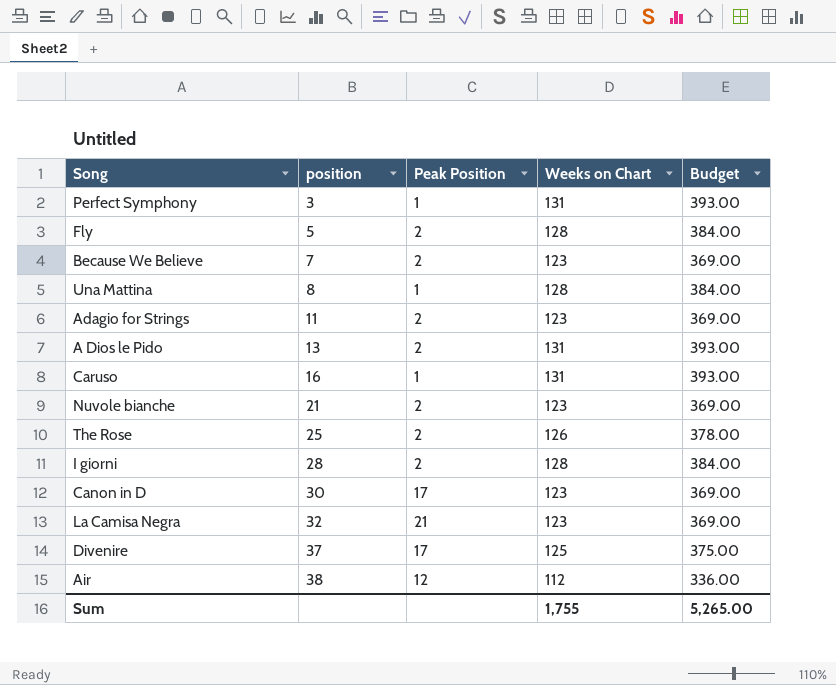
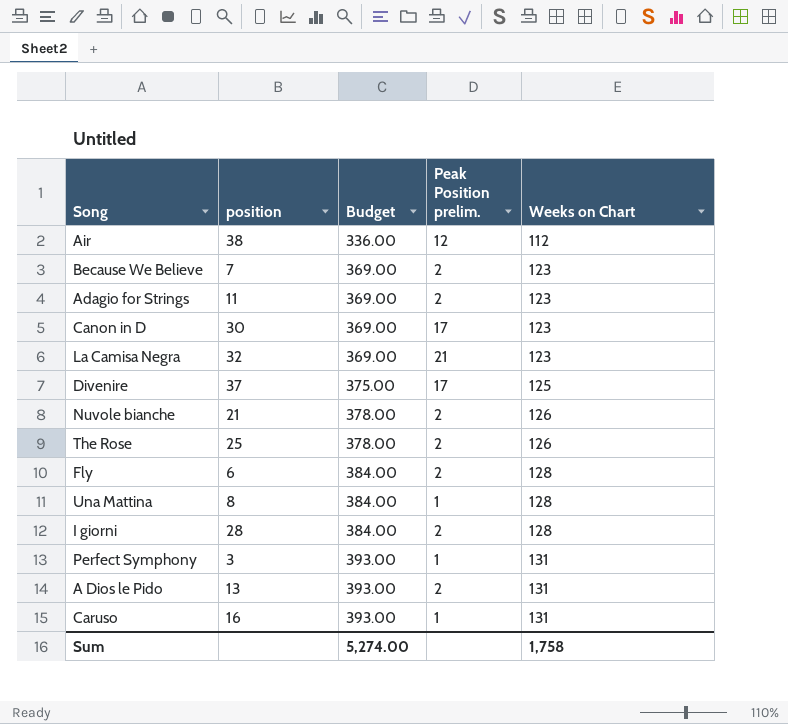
row order: position ascending -> Budget ascending
column Budget | position: 5 -> 3
column name: Peak Position -> Peak Position prelim.
Nuvole bianche | Budget: 369.00 -> 378.00
Nuvole bianche | Weeks on Chart: 123 -> 126
Fly | position: 5 -> 6
Sum | Budget: 5,265.00 -> 5,274.00
Sum | Weeks on Chart: 1,755 -> 1,758

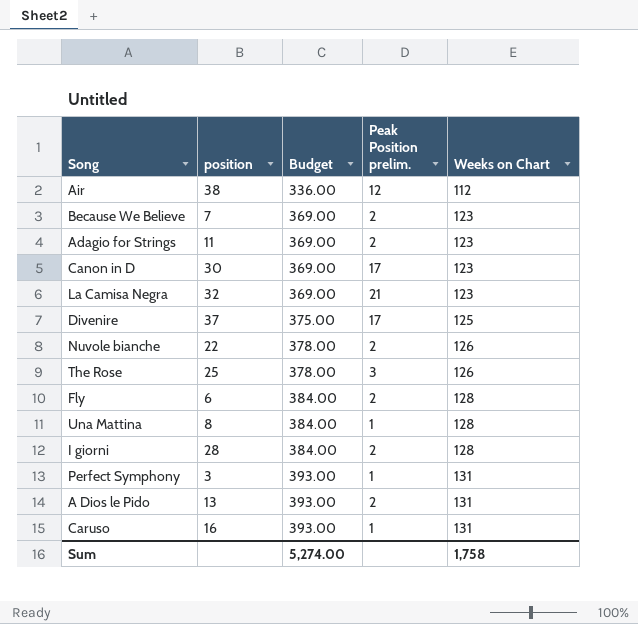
Nuvole bianche | position: 21 -> 22
The Rose | Peak Position prelim.: 2 -> 3

